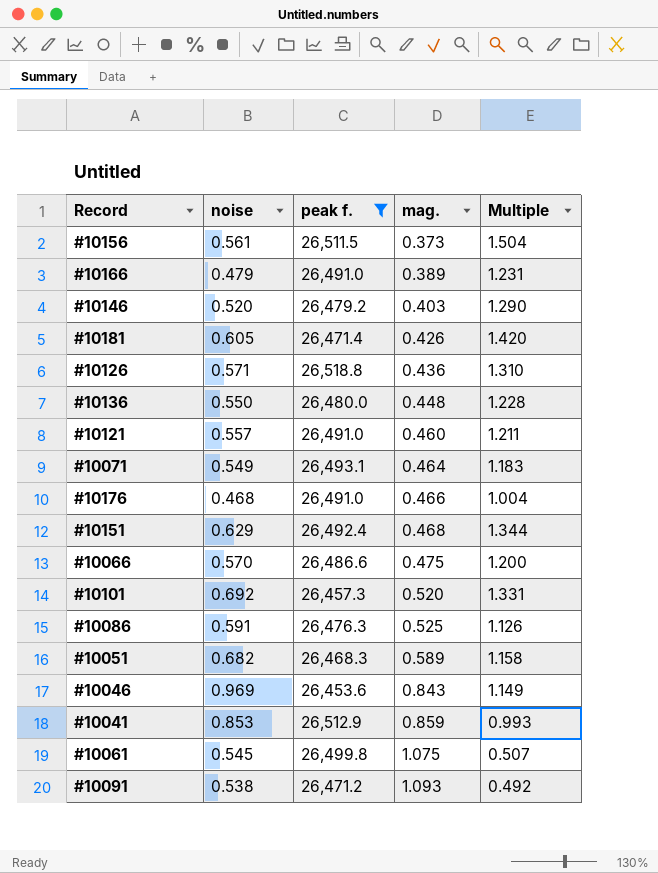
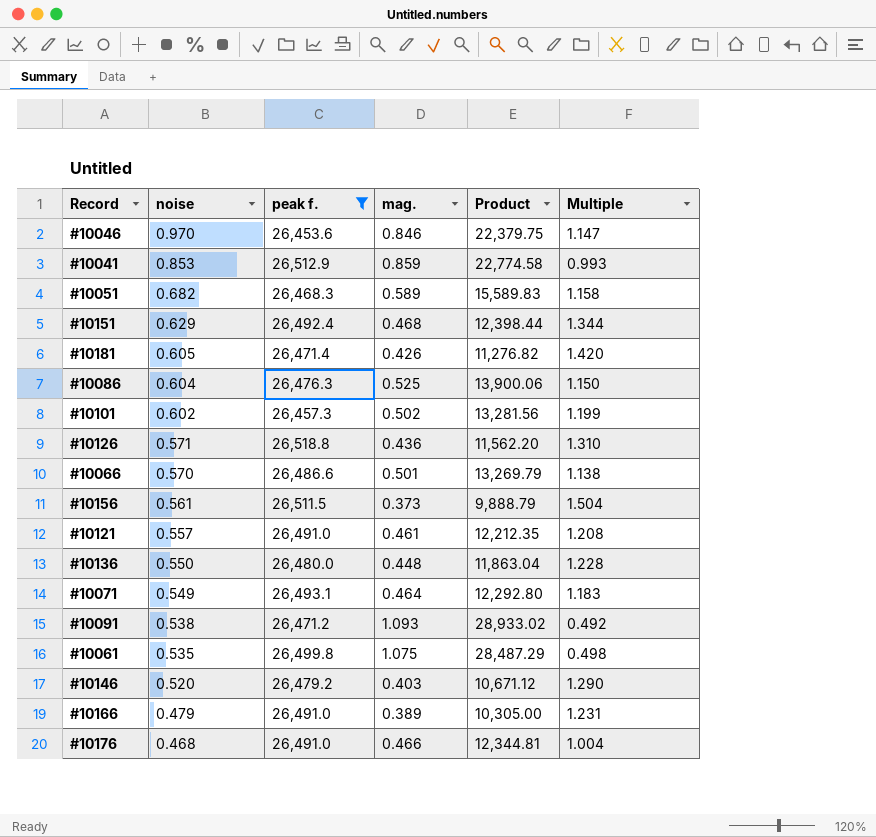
row order: mag. ascending -> noise descending
column Product | formula: none -> [peak f.] * [mag.]
#10046 | noise: 0.969 -> 0.970
#10046 | mag.: 0.843 -> 0.846
#10046 | Multiple: 1.149 -> 1.147
#10086 | noise: 0.591 -> 0.604
#10086 | Multiple: 1.126 -> 1.150
#10101 | noise: 0.692 -> 0.602
#10101 | mag.: 0.520 -> 0.502
#10101 | Multiple: 1.331 -> 1.199
#10066 | mag.: 0.475 -> 0.501
#10066 | Multiple: 1.200 -> 1.138
#10121 | mag.: 0.460 -> 0.461
#10121 | Multiple: 1.211 -> 1.208
#10061 | noise: 0.545 -> 0.535
#10061 | Multiple: 0.507 -> 0.498

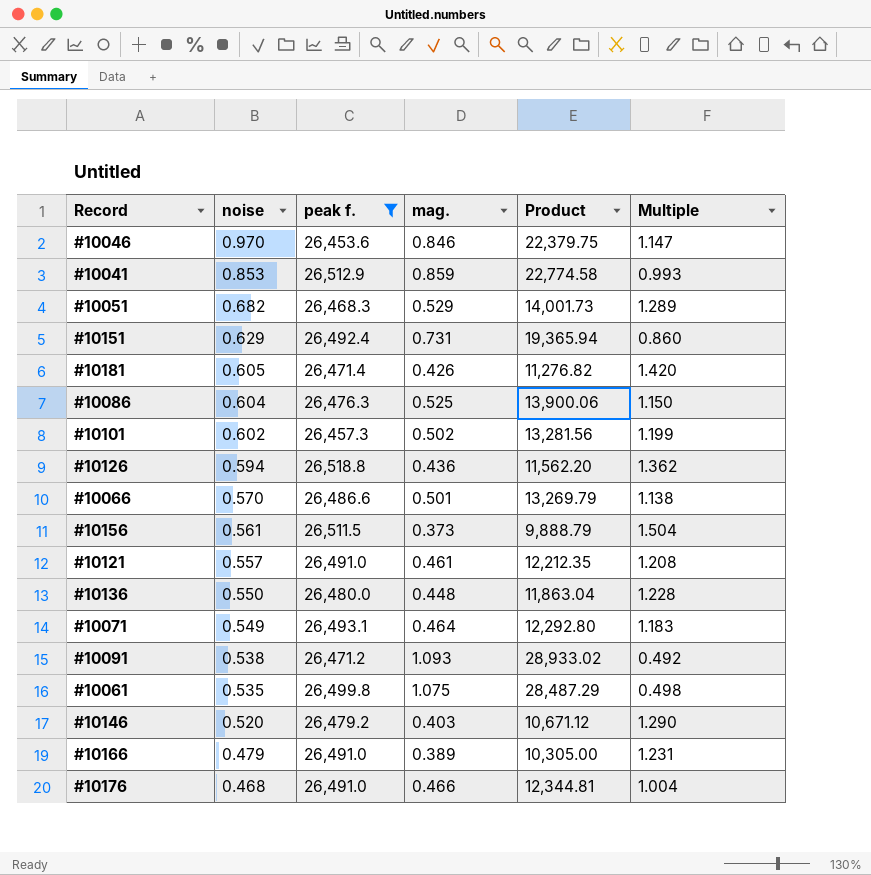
#10051 | mag.: 0.589 -> 0.529
#10051 | Product: 15,589.83 -> 14,001.73
#10051 | Multiple: 1.158 -> 1.289
#10151 | mag.: 0.468 -> 0.731
#10151 | Product: 12,398.44 -> 19,365.94
#10151 | Multiple: 1.344 -> 0.860
#10126 | noise: 0.571 -> 0.594
#10126 | Multiple: 1.310 -> 1.362

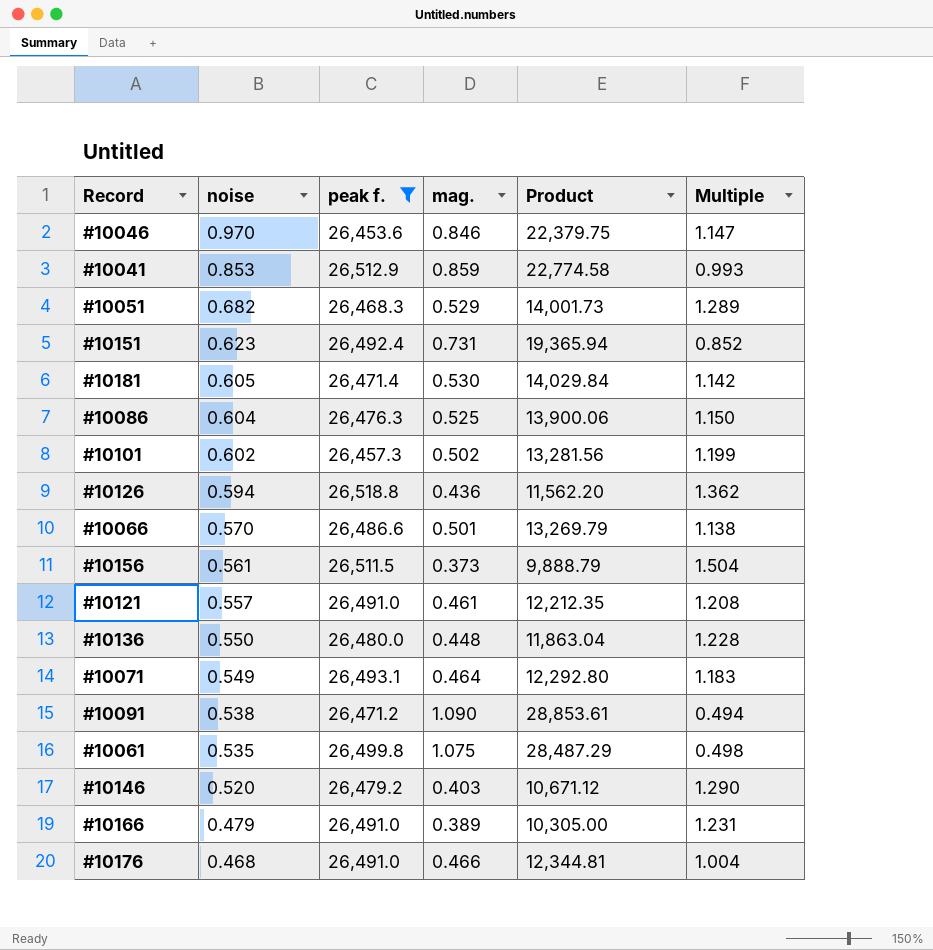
#10151 | noise: 0.629 -> 0.623
#10151 | Multiple: 0.860 -> 0.852
#10181 | mag.: 0.426 -> 0.530
#10181 | Product: 11,276.82 -> 14,029.84
#10181 | Multiple: 1.420 -> 1.142
#10091 | mag.: 1.093 -> 1.090
#10091 | Product: 28,933.02 -> 28,853.61
#10091 | Multiple: 0.492 -> 0.494

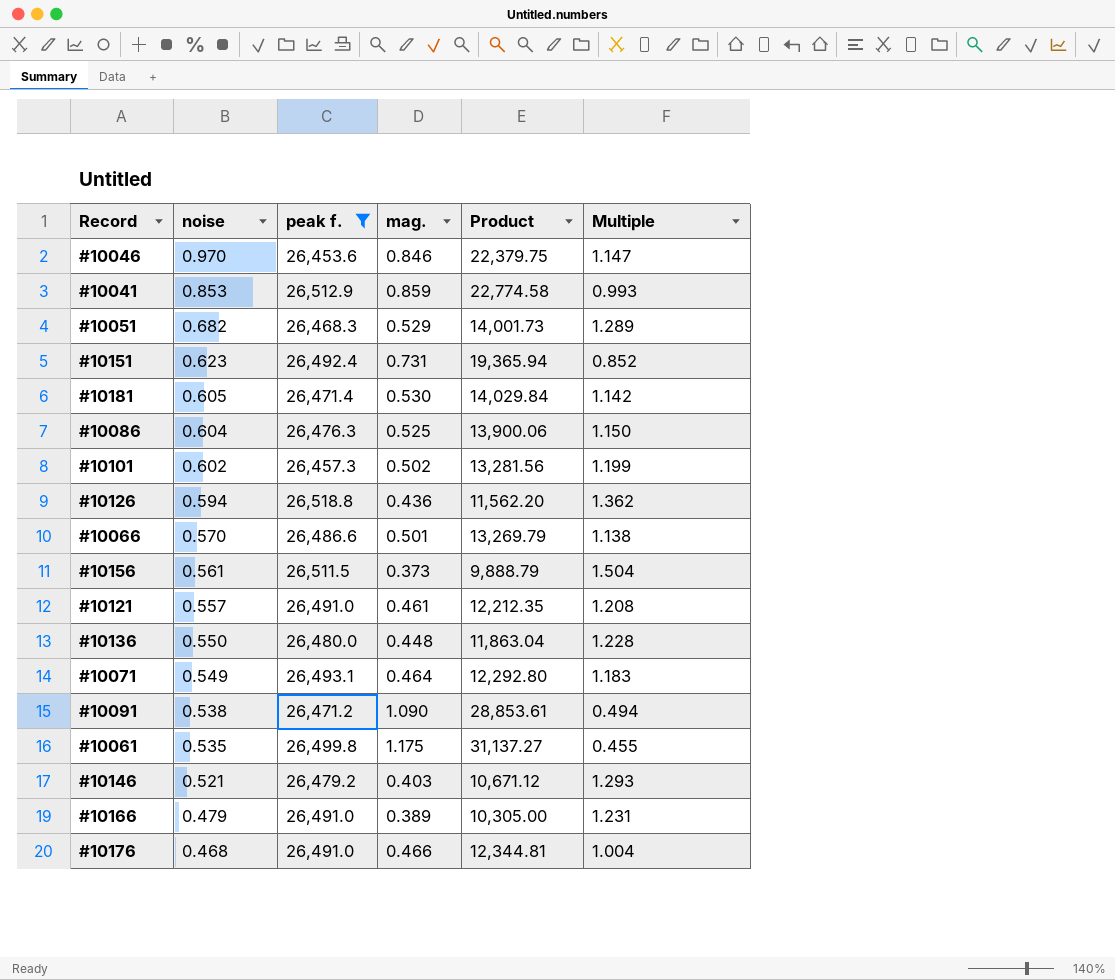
#10061 | mag.: 1.075 -> 1.175
#10061 | Product: 28,487.29 -> 31,137.27
#10061 | Multiple: 0.498 -> 0.455
#10146 | noise: 0.520 -> 0.521
#10146 | Multiple: 1.290 -> 1.293

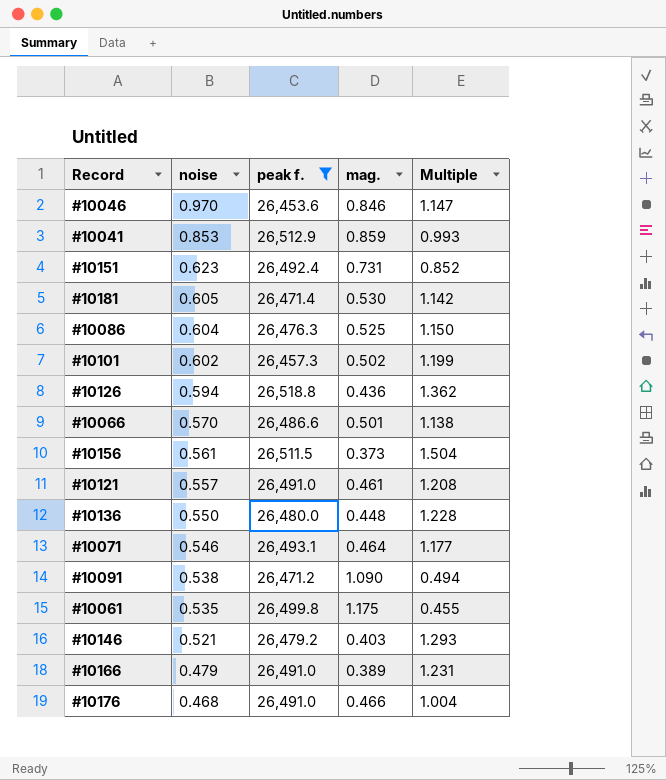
column Product | formula: [peak f.] * [mag.] -> none
row #10051: 0.682 | 26,468.3 | 0.529 | 14,001.73 | 1.289 -> none
#10071 | noise: 0.549 -> 0.546
#10071 | Multiple: 1.183 -> 1.177

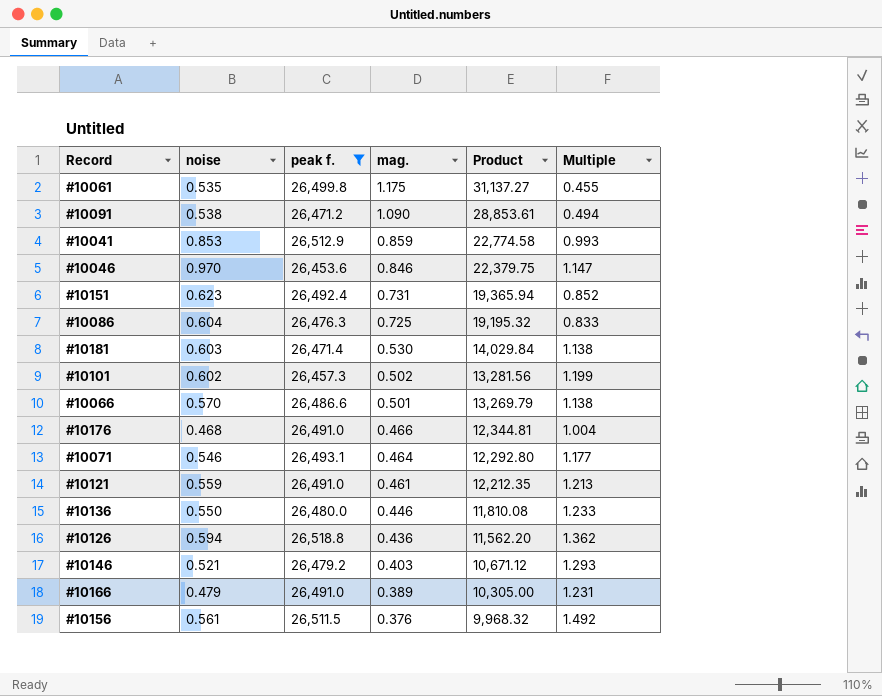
row order: noise descending -> mag. descending
column Product | formula: none -> [peak f.] * [mag.]
#10086 | mag.: 0.525 -> 0.725
#10086 | Multiple: 1.150 -> 0.833
#10181 | noise: 0.605 -> 0.603
#10181 | Multiple: 1.142 -> 1.138
#10121 | noise: 0.557 -> 0.559
#10121 | Multiple: 1.208 -> 1.213
#10136 | mag.: 0.448 -> 0.446
#10136 | Multiple: 1.228 -> 1.233
#10156 | mag.: 0.373 -> 0.376
#10156 | Multiple: 1.504 -> 1.492

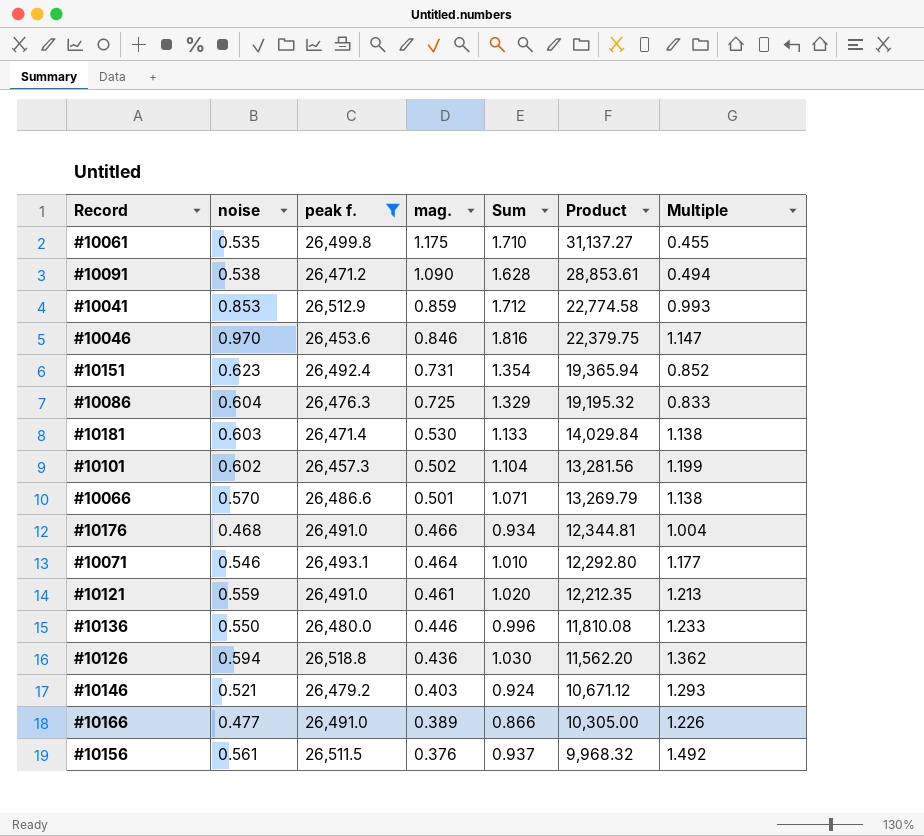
column Sum | formula: none -> [noise] + [mag.]
#10166 | noise: 0.479 -> 0.477
#10166 | Multiple: 1.231 -> 1.226

